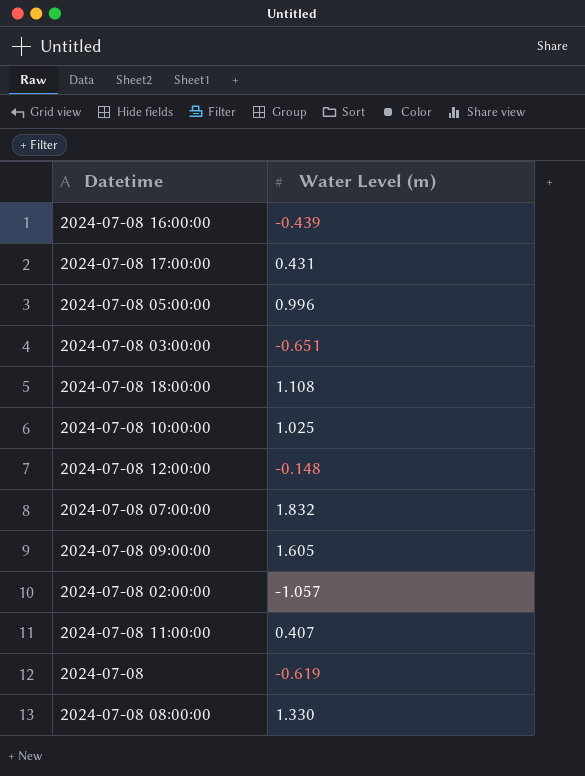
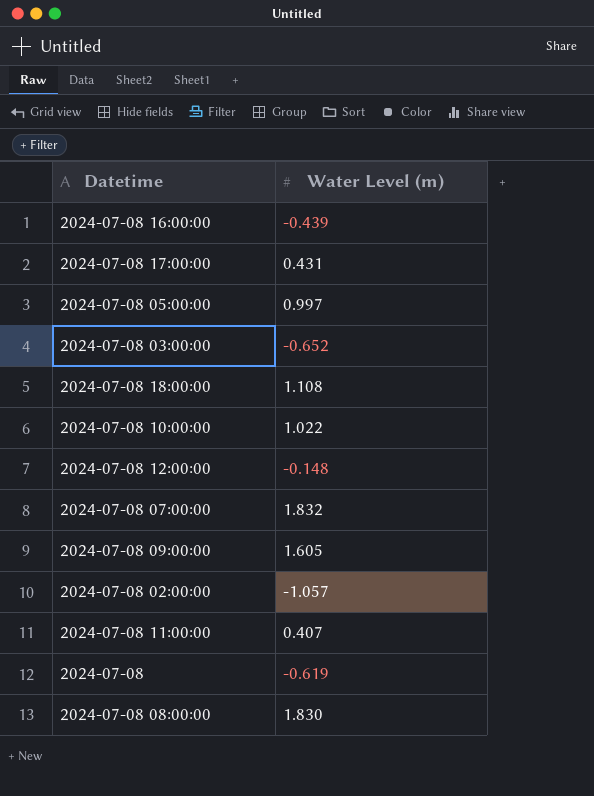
2024-07-08 05:00:00 | Water Level (m): 0.996 -> 0.997
2024-07-08 03:00:00 | Water Level (m): -0.651 -> -0.652
2024-07-08 10:00:00 | Water Level (m): 1.025 -> 1.022
2024-07-08 08:00:00 | Water Level (m): 1.330 -> 1.830

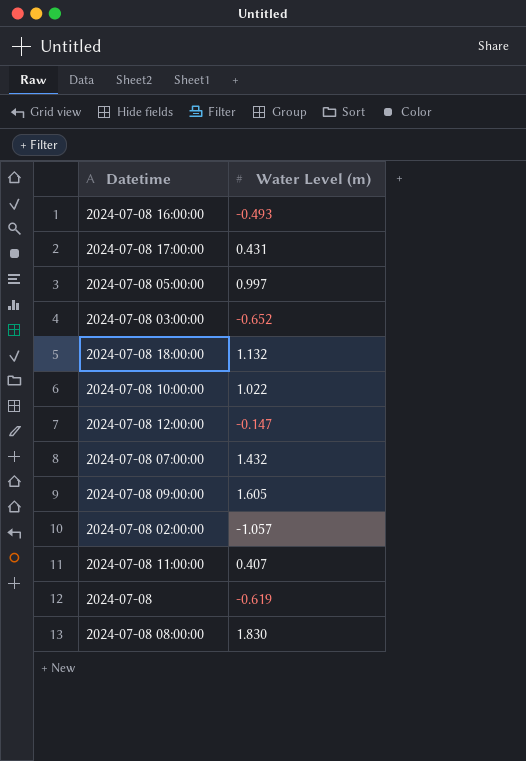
2024-07-08 16:00:00 | Water Level (m): -0.439 -> -0.493
2024-07-08 18:00:00 | Water Level (m): 1.108 -> 1.132
2024-07-08 12:00:00 | Water Level (m): -0.148 -> -0.147
2024-07-08 07:00:00 | Water Level (m): 1.832 -> 1.432

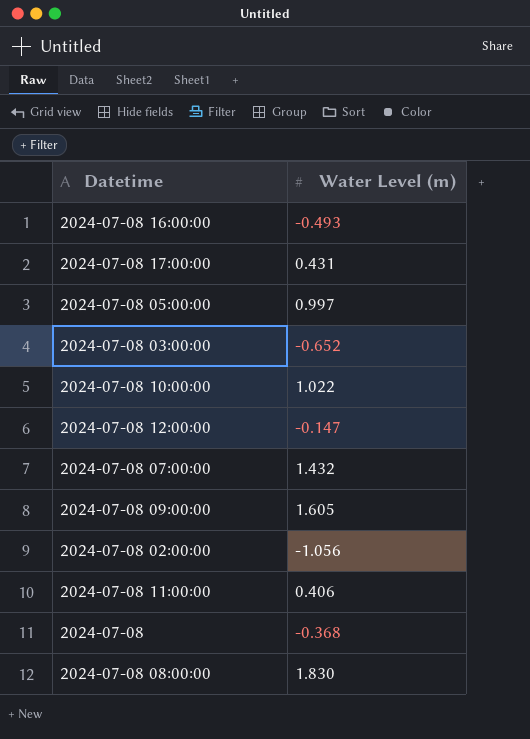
row 2024-07-08 18:00:00: 1.132 -> none
2024-07-08 02:00:00 | Water Level (m): -1.057 -> -1.056
2024-07-08 11:00:00 | Water Level (m): 0.407 -> 0.406
2024-07-08 | Water Level (m): -0.619 -> -0.368

